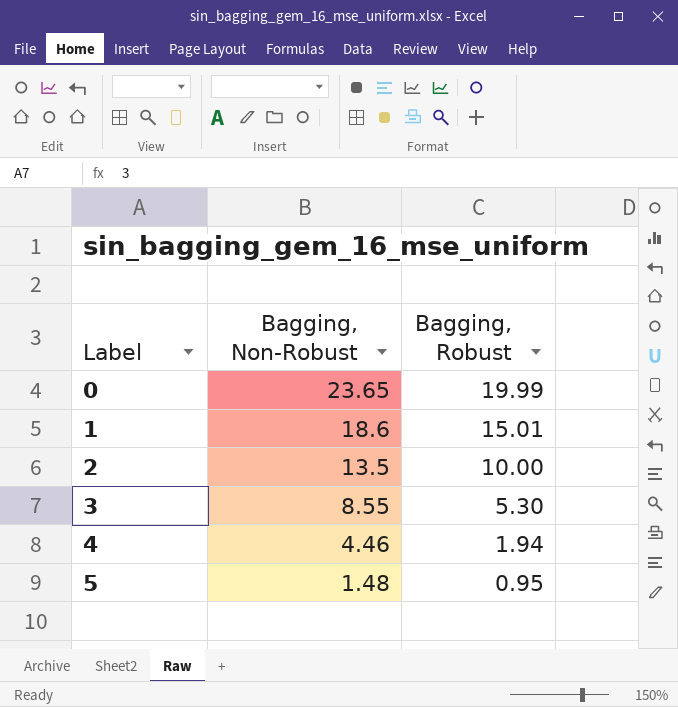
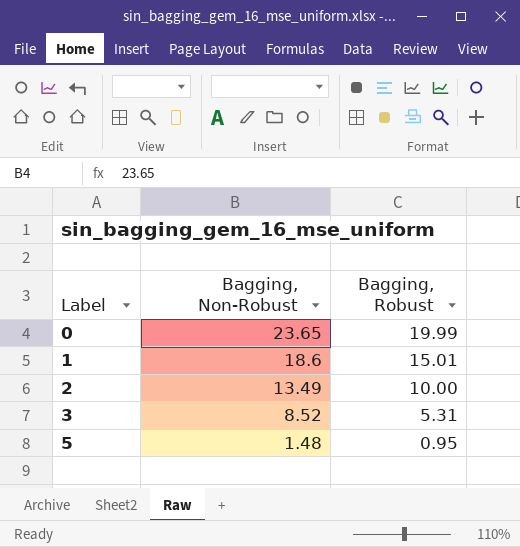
row 4: 4.46 | 1.94 -> none
2 | Bagging, Non-Robust: 13.5 -> 13.49
3 | Bagging, Non-Robust: 8.55 -> 8.52
3 | Bagging, Robust: 5.30 -> 5.31

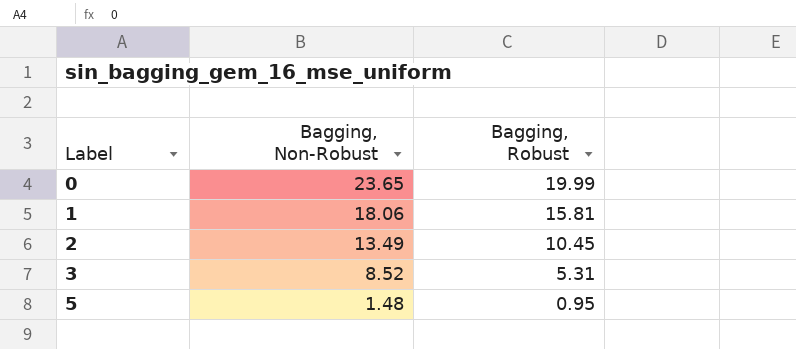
1 | Bagging, Non-Robust: 18.6 -> 18.06
1 | Bagging, Robust: 15.01 -> 15.81
2 | Bagging, Robust: 10.00 -> 10.45

